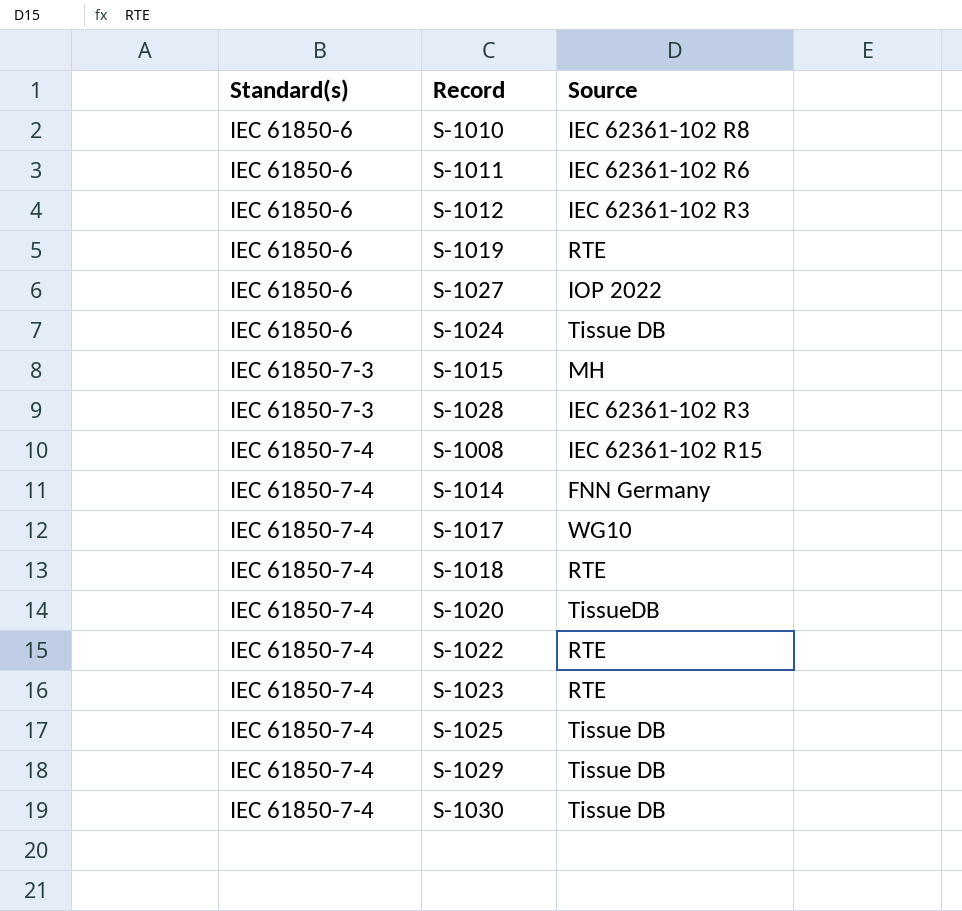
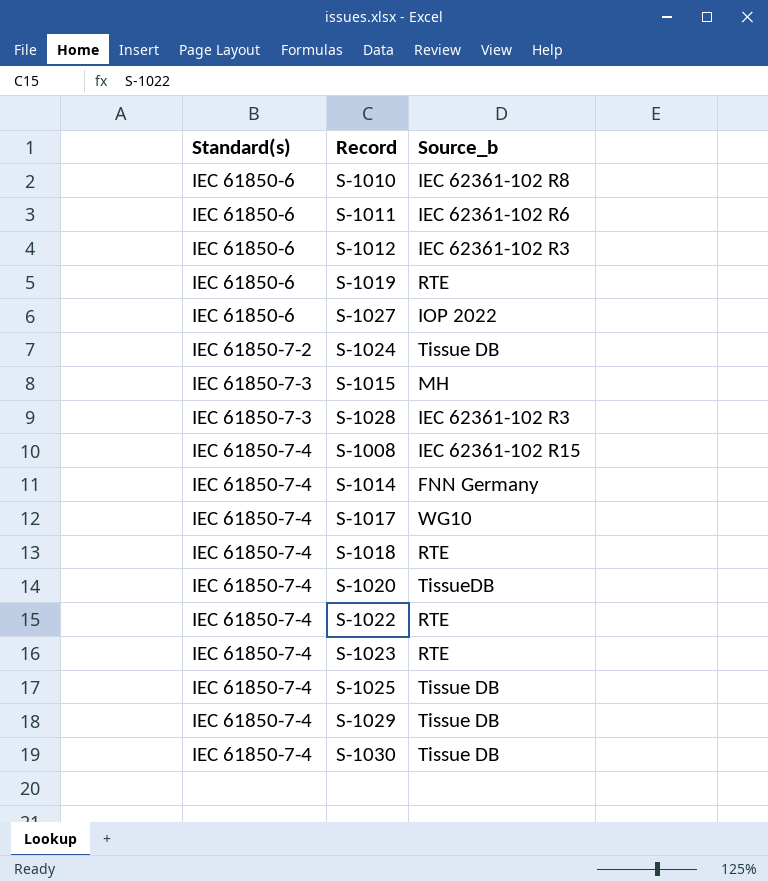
column name: Source -> Source_b
S-1024 | Standard(s): IEC 61850-6 -> IEC 61850-7-2

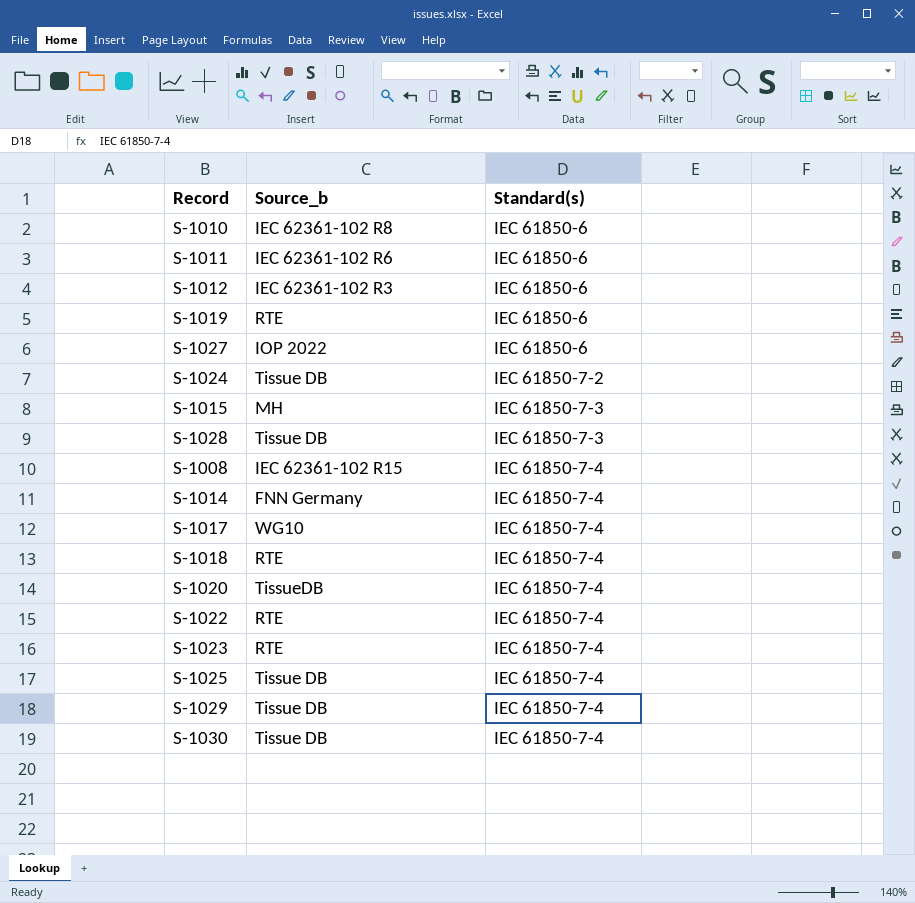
column Standard(s) | position: 1 -> 3
S-1028 | Source_b: IEC 62361-102 R3 -> Tissue DB

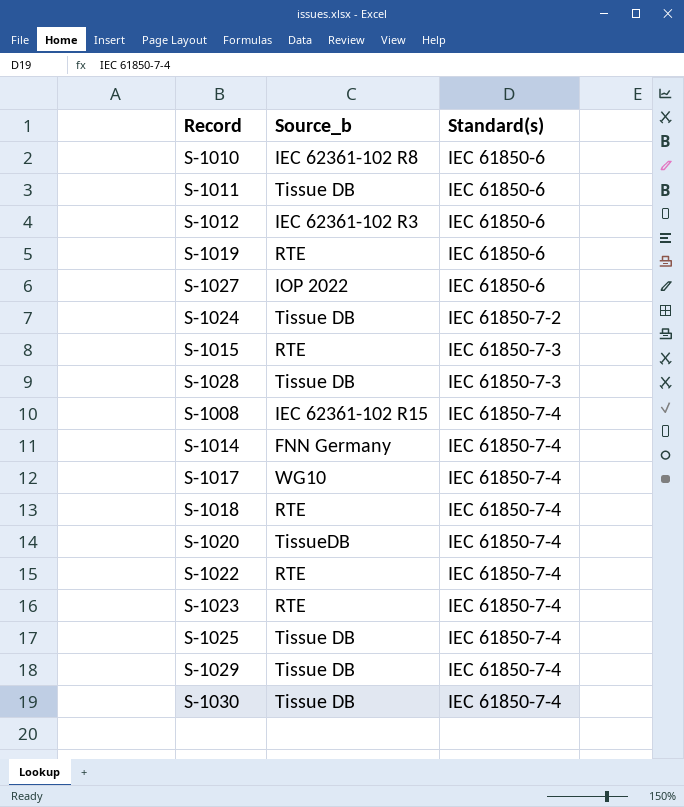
S-1011 | Source_b: IEC 62361-102 R6 -> Tissue DB
S-1015 | Source_b: MH -> RTE

